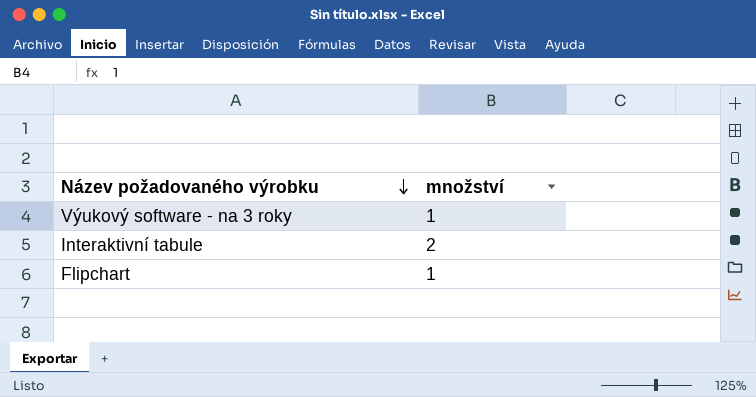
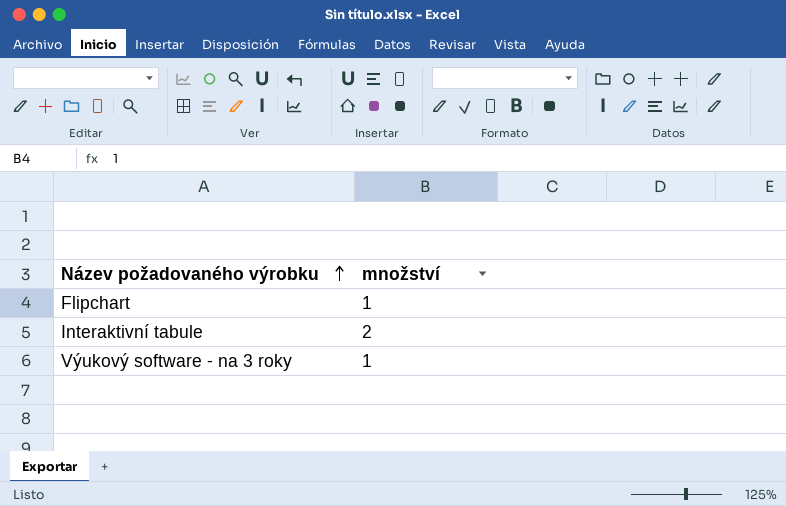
row order: Název požadovaného výrobku descending -> Název požadovaného výrobku ascending

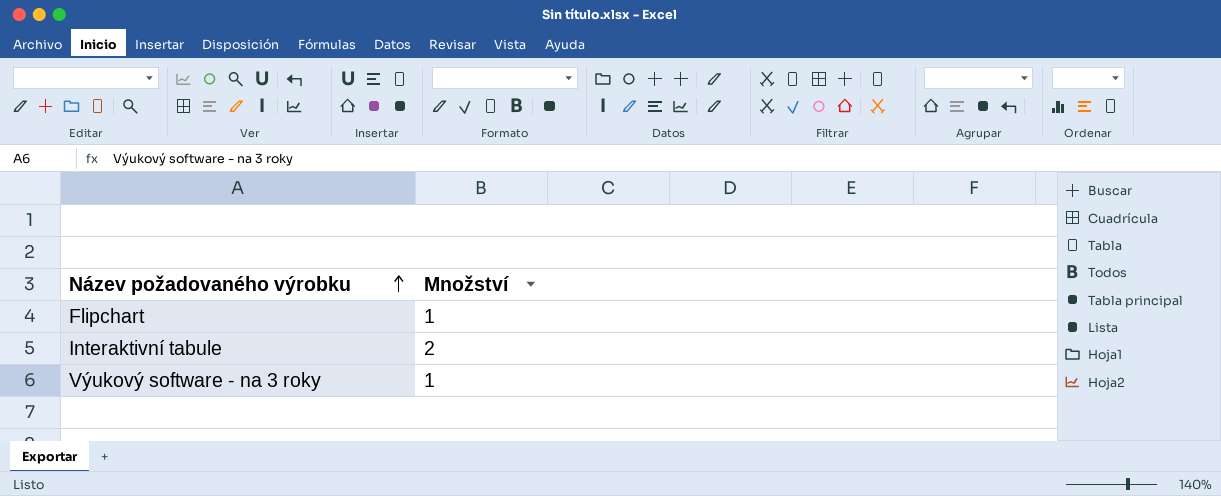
column name: množství -> Množství

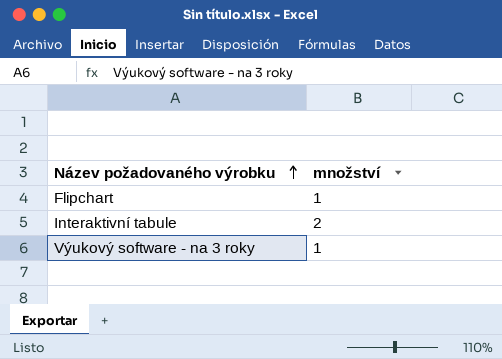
column name: Množství -> množství

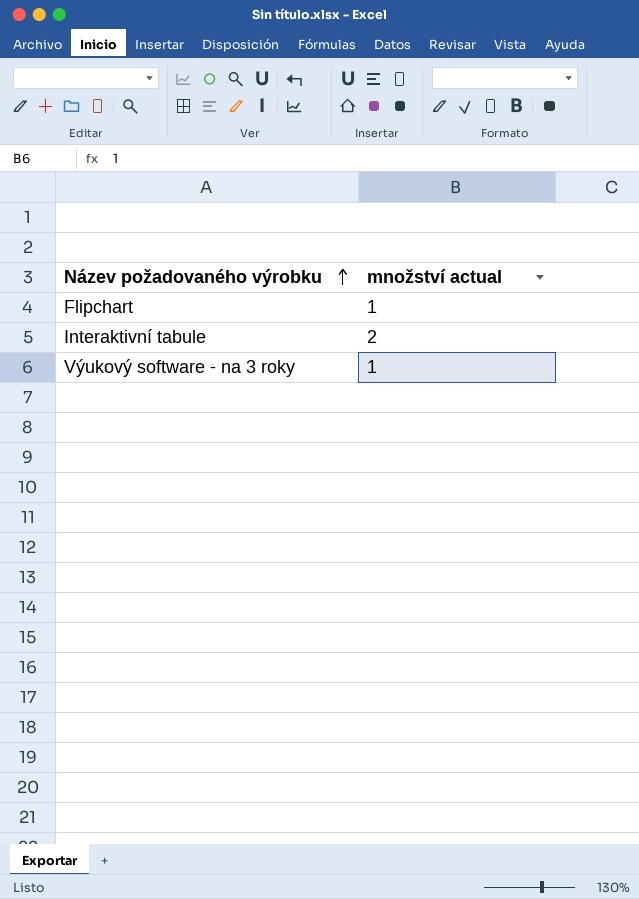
column name: množství -> množství actual

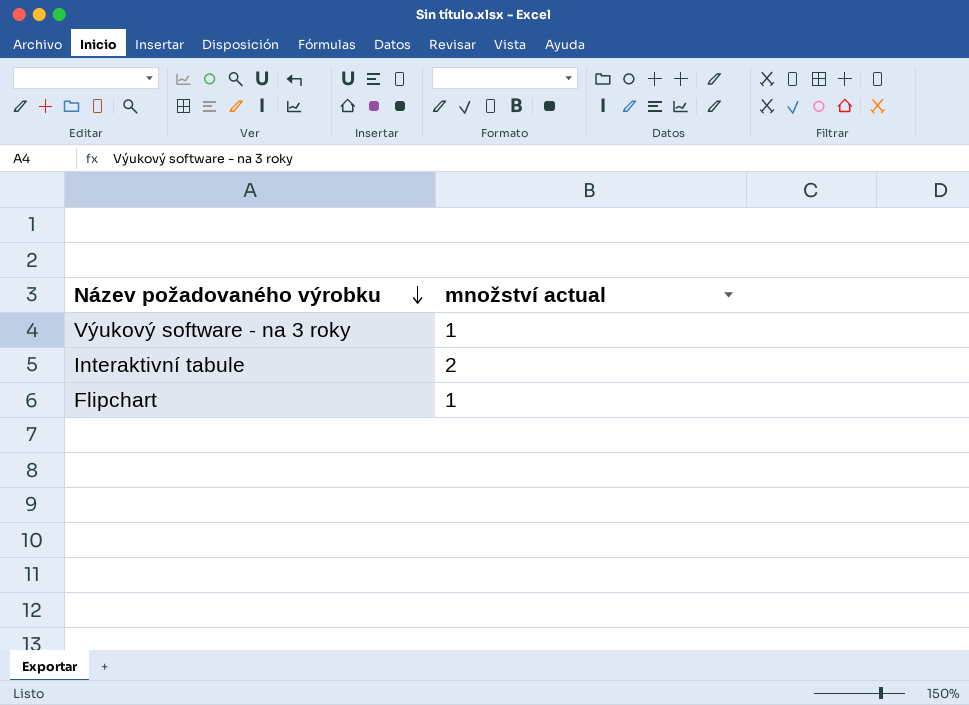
row order: Název požadovaného výrobku ascending -> Název požadovaného výrobku descending

